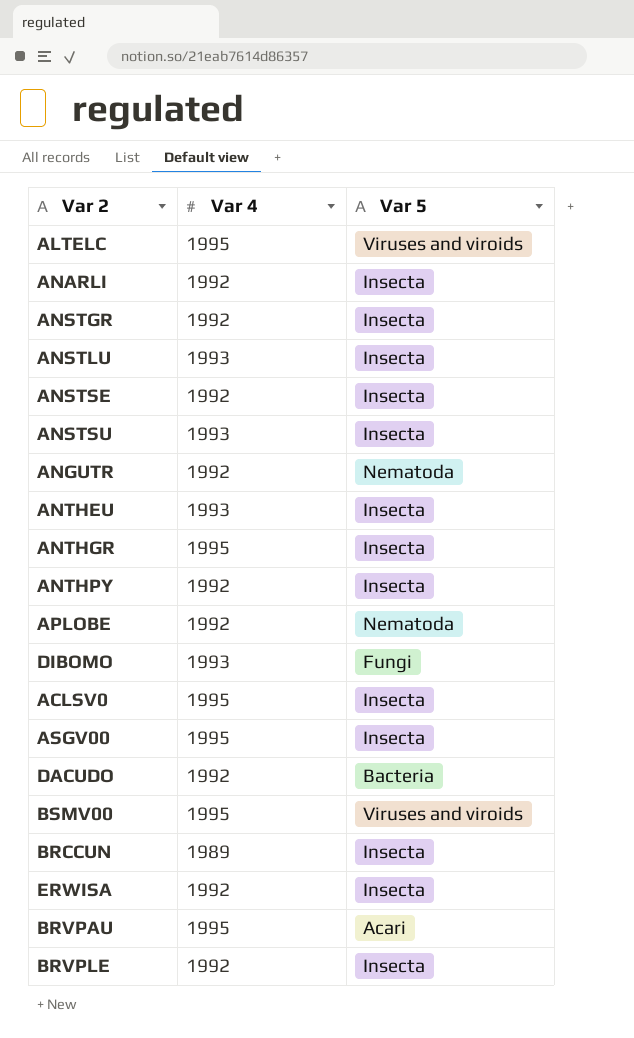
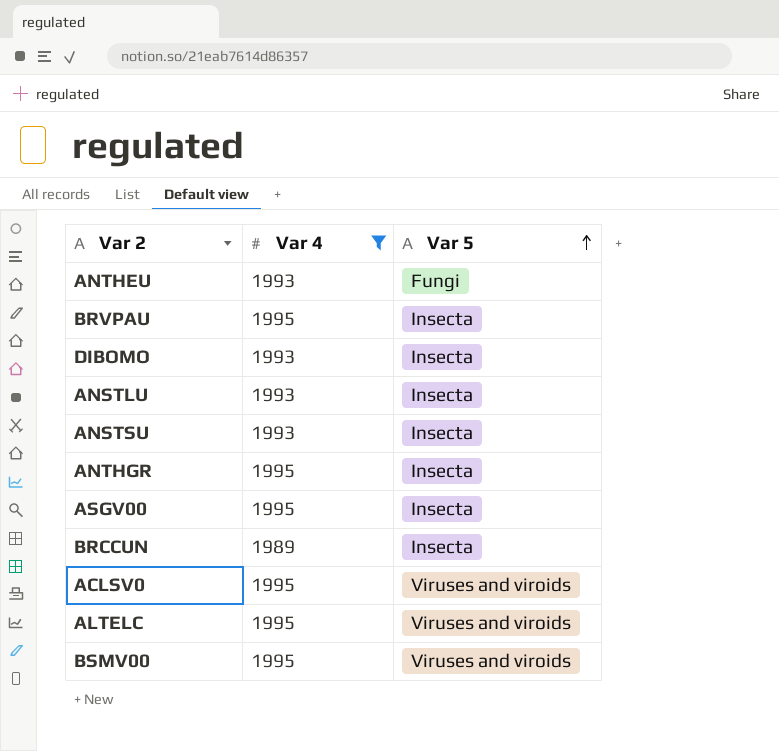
filter: none -> Var 4 != 1992
row order: none -> Var 5 ascending
ANTHEU | Var 5: Insecta -> Fungi
BRVPAU | Var 5: Acari -> Insecta
DIBOMO | Var 5: Fungi -> Insecta
ACLSV0 | Var 5: Insecta -> Viruses and viroids

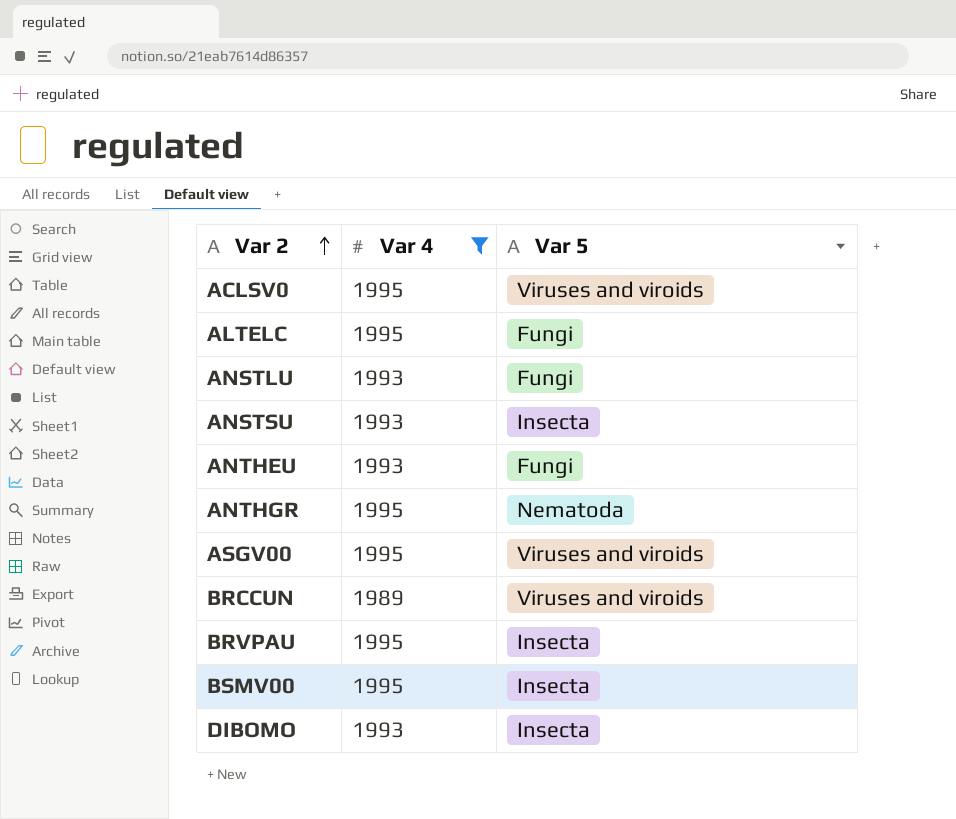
row order: Var 5 ascending -> Var 2 ascending
ALTELC | Var 5: Viruses and viroids -> Fungi
ANSTLU | Var 5: Insecta -> Fungi
ANTHGR | Var 5: Insecta -> Nematoda
ASGV00 | Var 5: Insecta -> Viruses and viroids
BRCCUN | Var 5: Insecta -> Viruses and viroids
BSMV00 | Var 5: Viruses and viroids -> Insecta

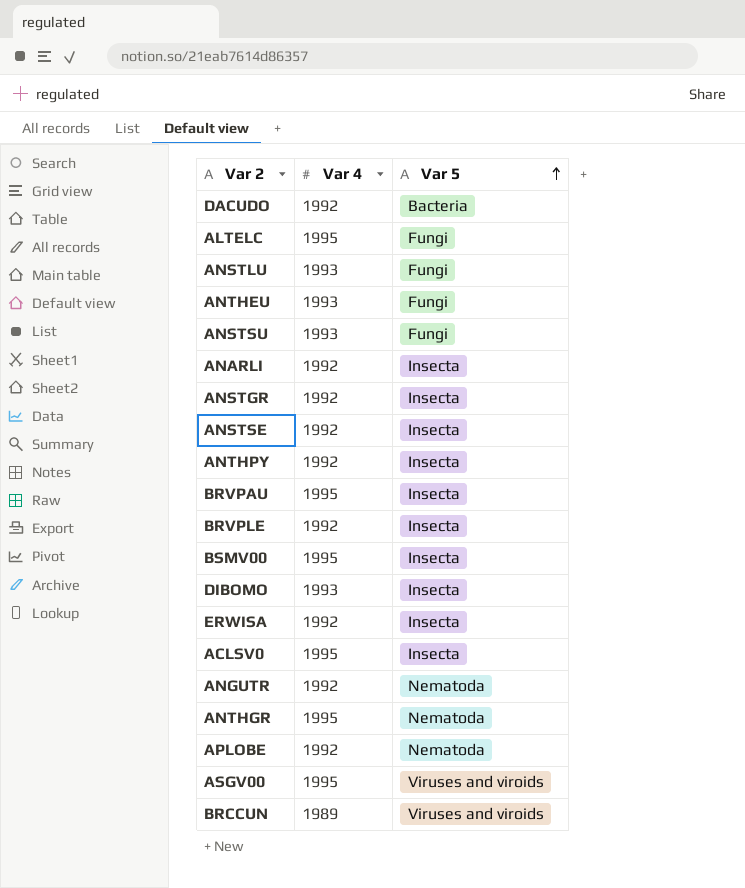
filter: Var 4 != 1992 -> none
row order: Var 2 ascending -> Var 5 ascending
ANSTSU | Var 5: Insecta -> Fungi
ACLSV0 | Var 5: Viruses and viroids -> Insecta

